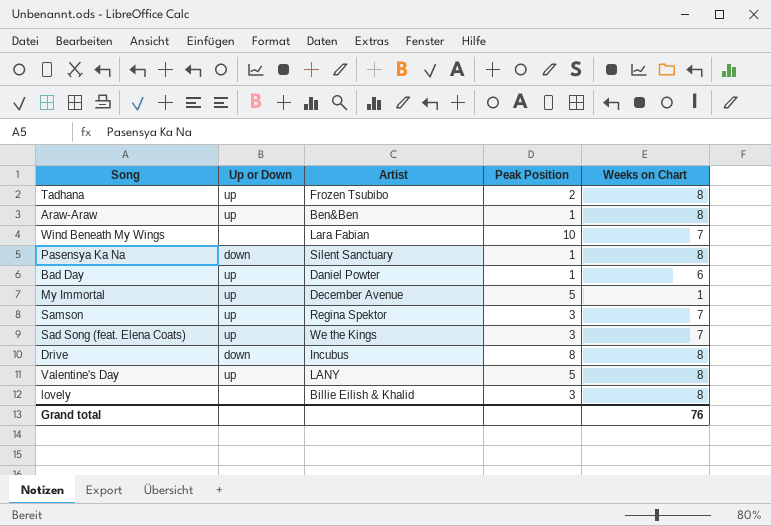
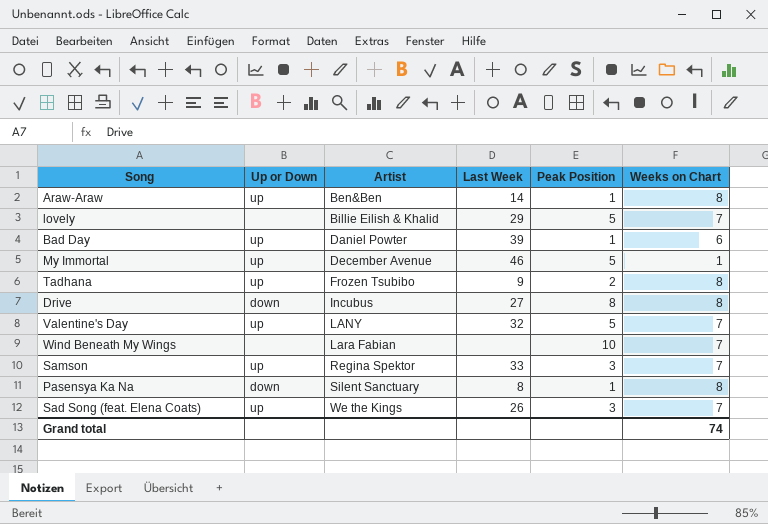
row order: none -> Artist ascending
column Last Week | position: none -> 4
lovely | Peak Position: 3 -> 5
lovely | Weeks on Chart: 8 -> 7
Valentine's Day | Weeks on Chart: 8 -> 7
Grand total | Weeks on Chart: 76 -> 74

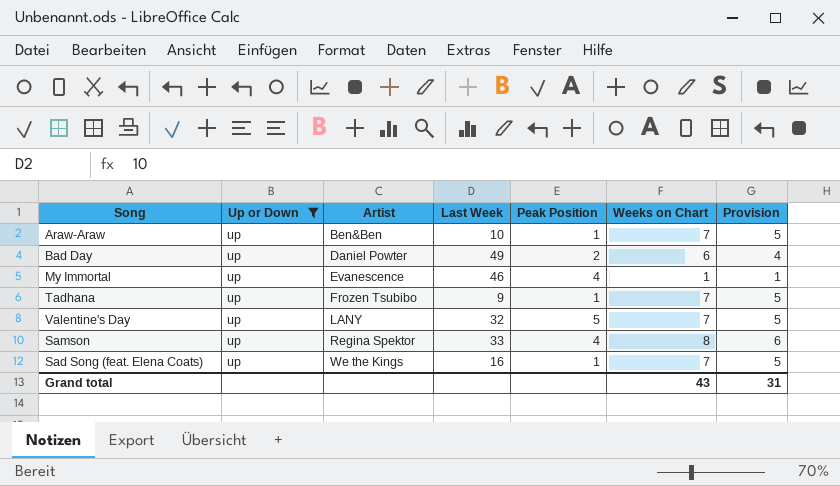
filter: none -> Up or Down = up
column Provision | formula: none -> [Weeks on Chart] * 0.7
Araw-Araw | Last Week: 14 -> 10
Araw-Araw | Weeks on Chart: 8 -> 7
Bad Day | Last Week: 39 -> 49
Bad Day | Peak Position: 1 -> 2
My Immortal | Artist: December Avenue -> Evanescence
My Immortal | Peak Position: 5 -> 4
Tadhana | Peak Position: 2 -> 1
Tadhana | Weeks on Chart: 8 -> 7
Samson | Peak Position: 3 -> 4
Samson | Weeks on Chart: 7 -> 8
Sad Song (feat. Elena Coats) | Last Week: 26 -> 16
Sad Song (feat. Elena Coats) | Peak Position: 3 -> 1
Grand total | Weeks on Chart: 74 -> 43

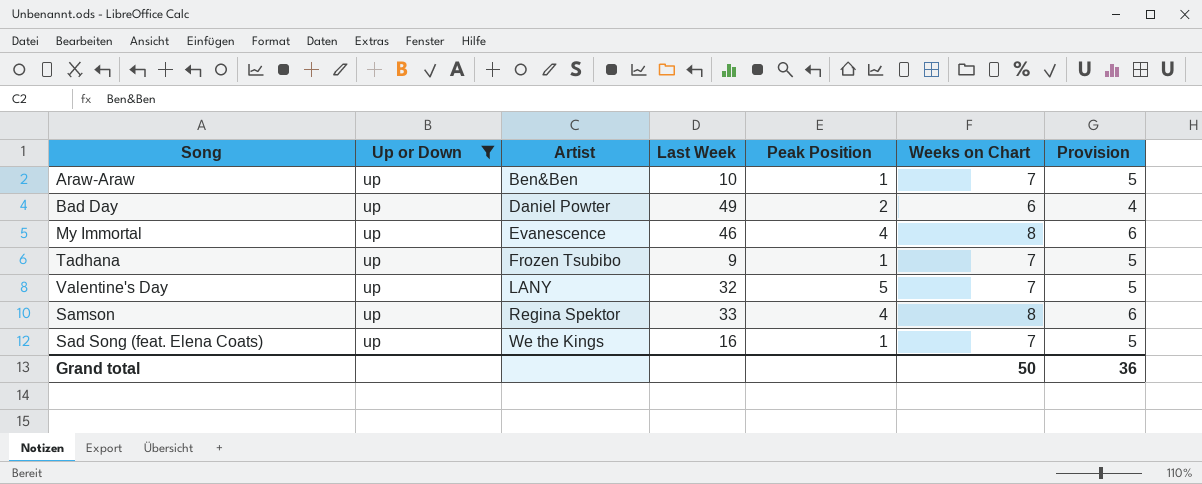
My Immortal | Weeks on Chart: 1 -> 8
My Immortal | Provision: 1 -> 6
Grand total | Weeks on Chart: 43 -> 50
Grand total | Provision: 31 -> 36

